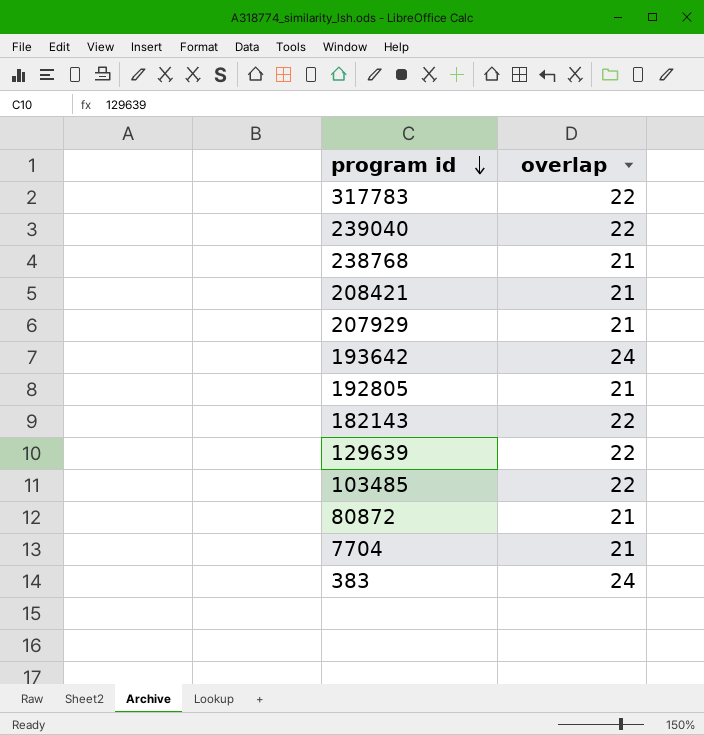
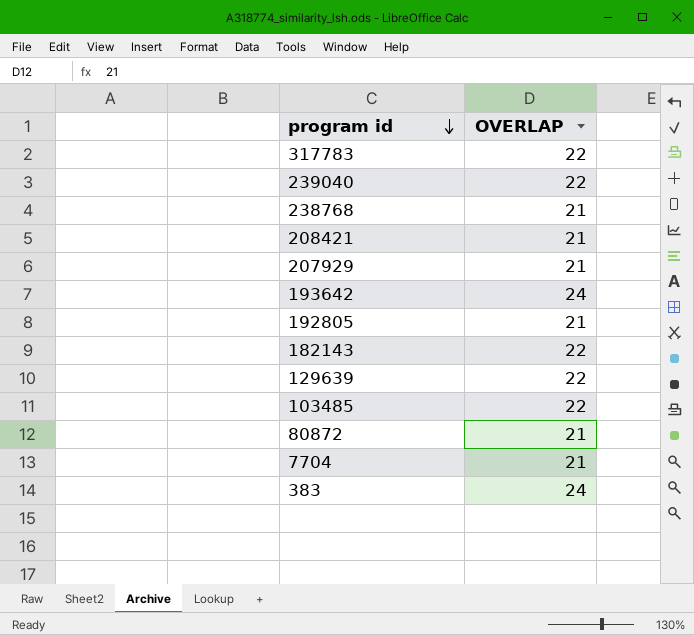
column name: overlap -> OVERLAP

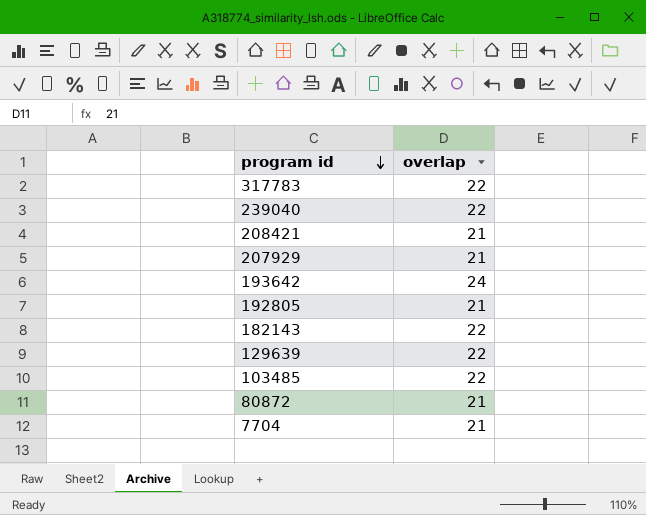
column name: OVERLAP -> overlap
row 238768: 21 -> none
row 383: 24 -> none

